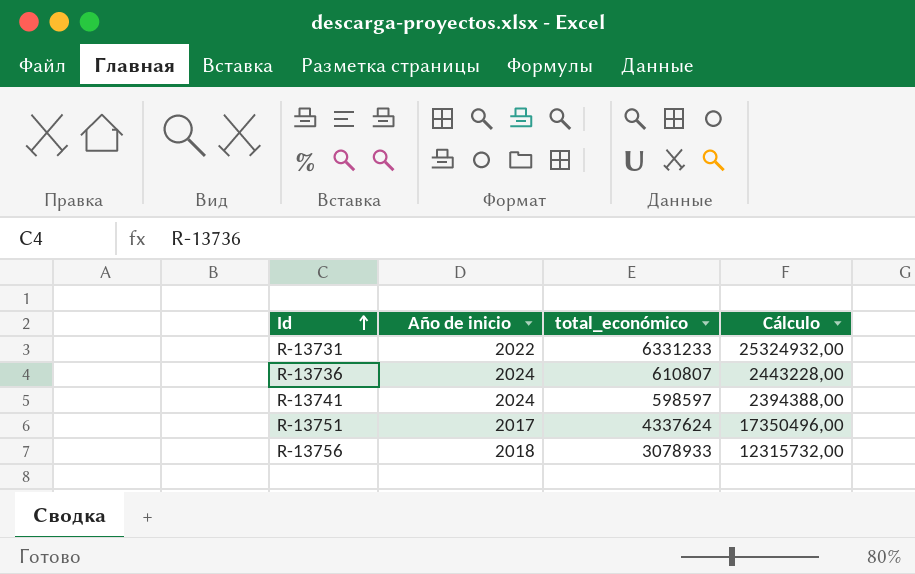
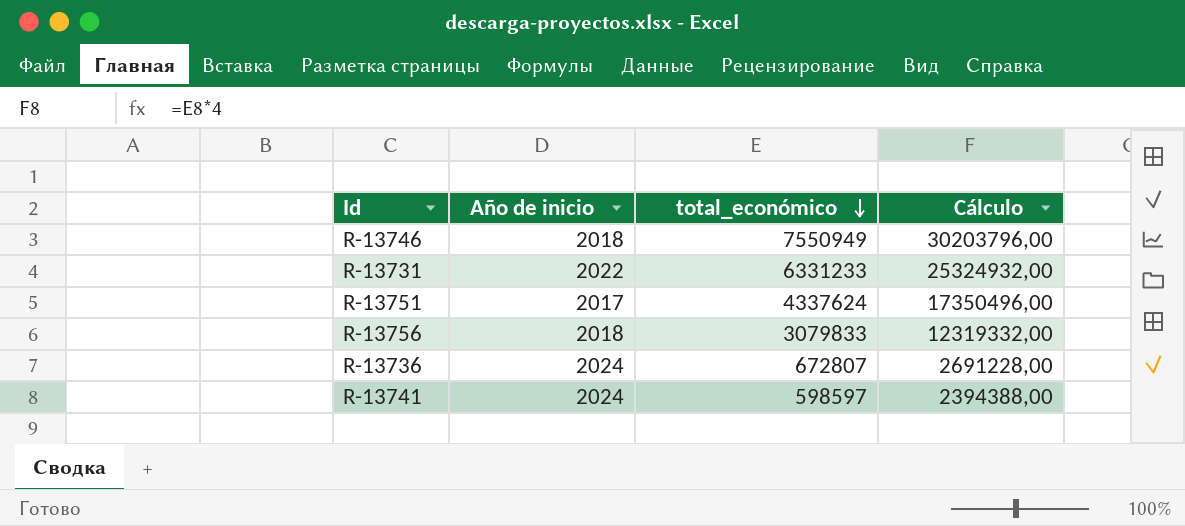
row order: Id ascending -> total_económico descending
row R-13746: none -> 2018 | 7550949 | 30203796,00
R-13756 | total_económico: 3078933 -> 3079833
R-13756 | Cálculo: 12315732,00 -> 12319332,00
R-13736 | total_económico: 610807 -> 672807
R-13736 | Cálculo: 2443228,00 -> 2691228,00

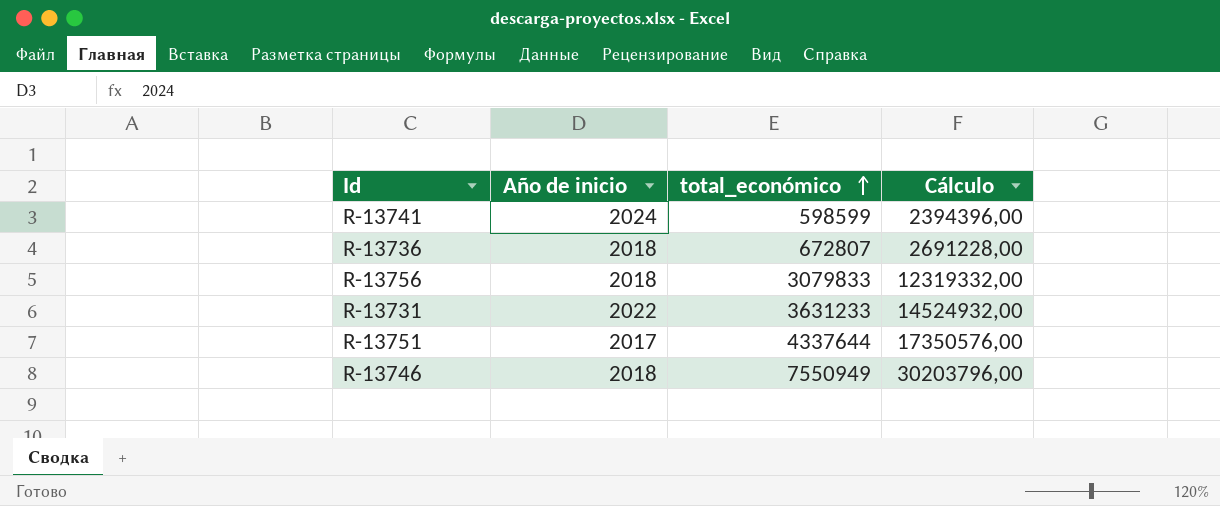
row order: total_económico descending -> total_económico ascending
R-13741 | total_económico: 598597 -> 598599
R-13741 | Cálculo: 2394388,00 -> 2394396,00
R-13736 | Año de inicio: 2024 -> 2018
R-13731 | total_económico: 6331233 -> 3631233
R-13731 | Cálculo: 25324932,00 -> 14524932,00
R-13751 | total_económico: 4337624 -> 4337644
R-13751 | Cálculo: 17350496,00 -> 17350576,00

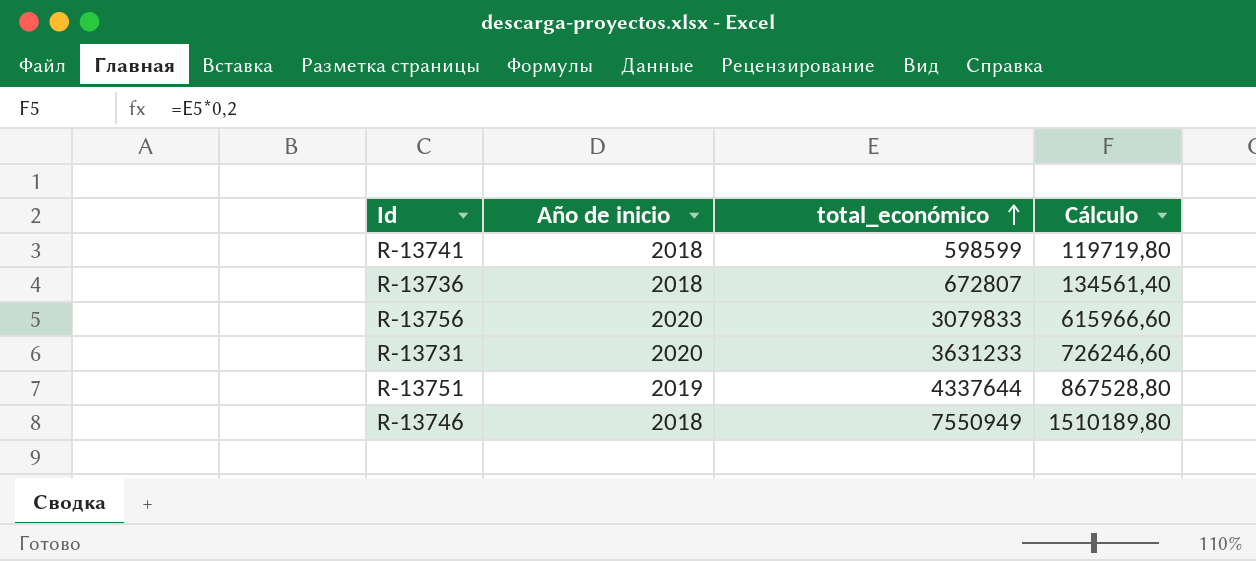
column Cálculo | formula: [total_económico] * 4 -> [total_económico] * 0,2
R-13741 | Año de inicio: 2024 -> 2018
R-13756 | Año de inicio: 2018 -> 2020
R-13731 | Año de inicio: 2022 -> 2020
R-13751 | Año de inicio: 2017 -> 2019

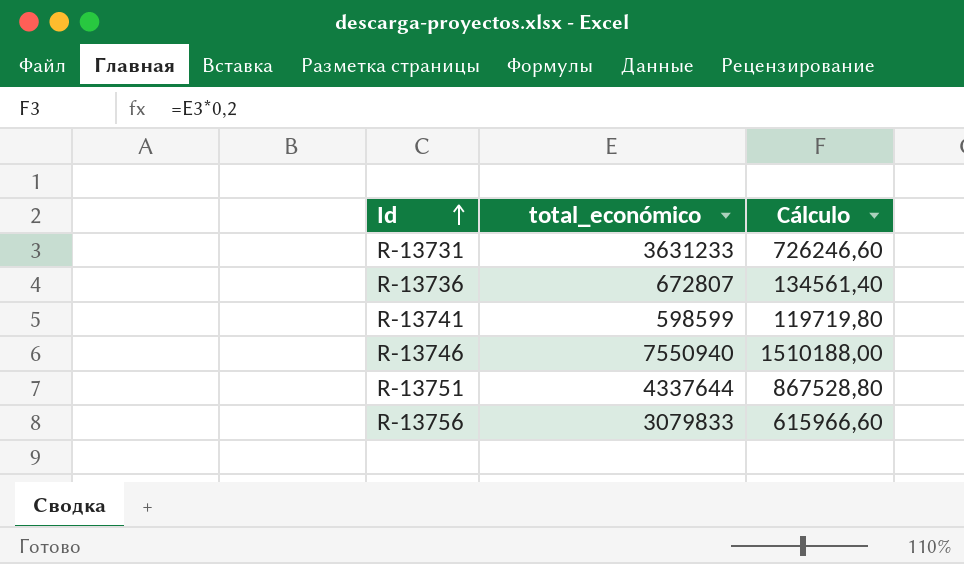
row order: total_económico ascending -> Id ascending
column Año de inicio | position: 2 -> none
R-13746 | total_económico: 7550949 -> 7550940
R-13746 | Cálculo: 1510189,80 -> 1510188,00

